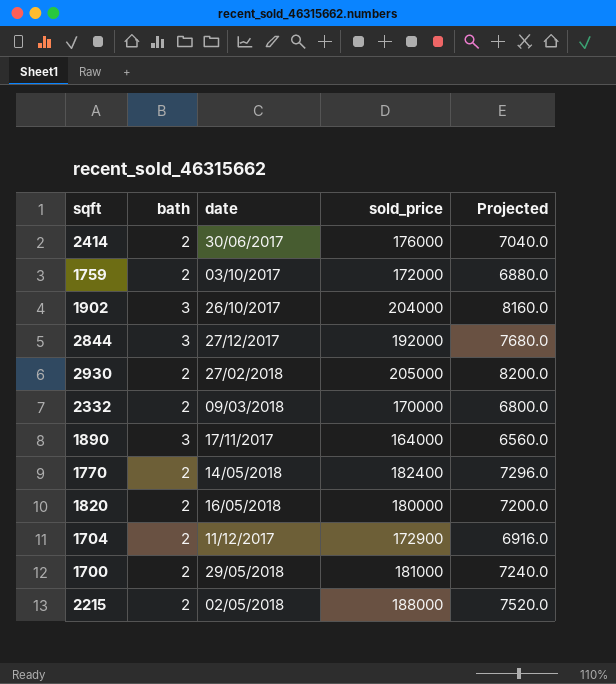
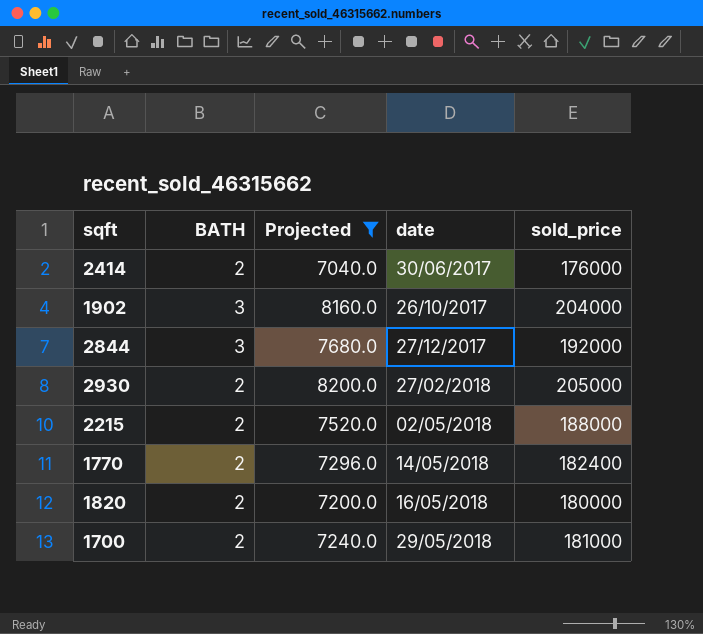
filter: none -> Projected >= 7040.0
row order: none -> date ascending
column name: bath -> BATH
column Projected | position: 5 -> 3

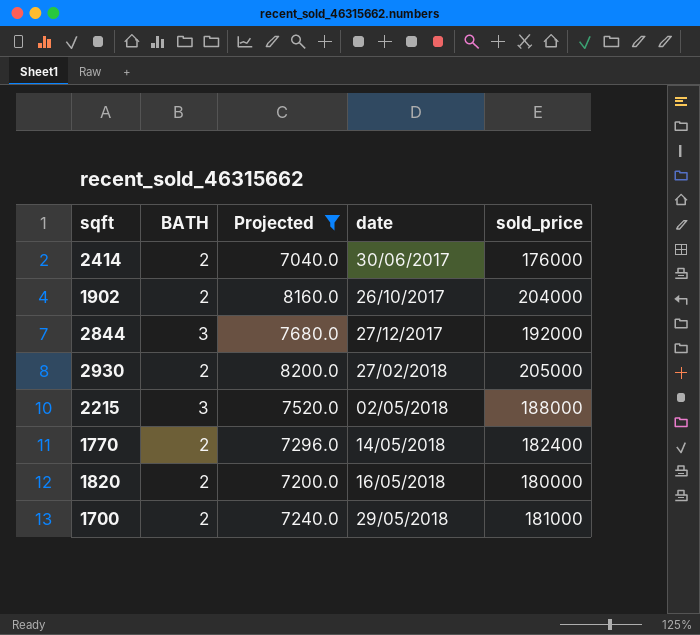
1902 | BATH: 3 -> 2
2215 | BATH: 2 -> 3

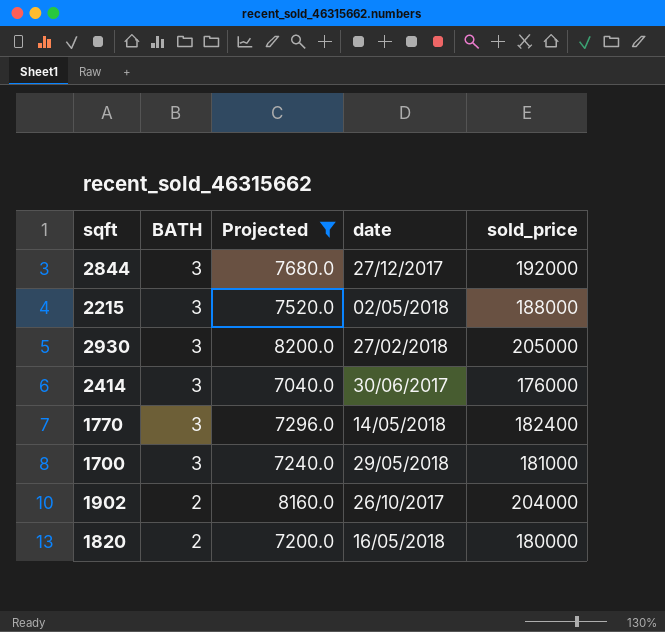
row order: date ascending -> BATH descending
2930 | BATH: 2 -> 3
2414 | BATH: 2 -> 3
1770 | BATH: 2 -> 3
1700 | BATH: 2 -> 3

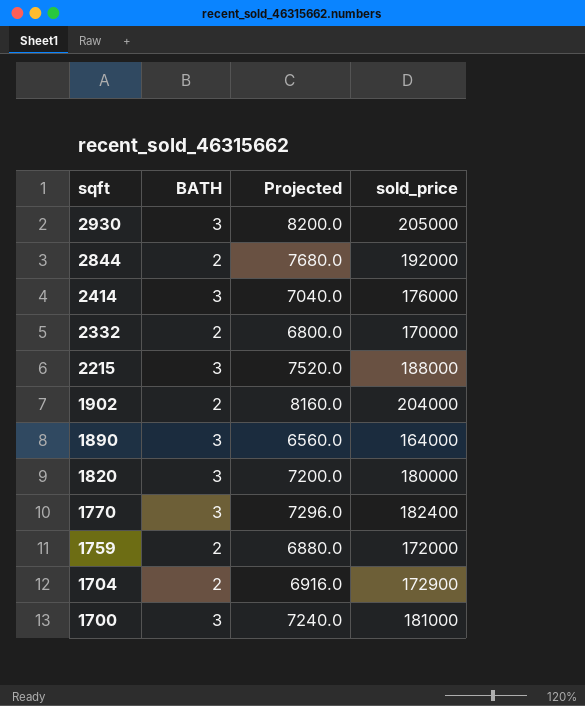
filter: Projected >= 7040.0 -> none
row order: BATH descending -> sqft descending
column date | position: 4 -> none
2844 | BATH: 3 -> 2
1820 | BATH: 2 -> 3

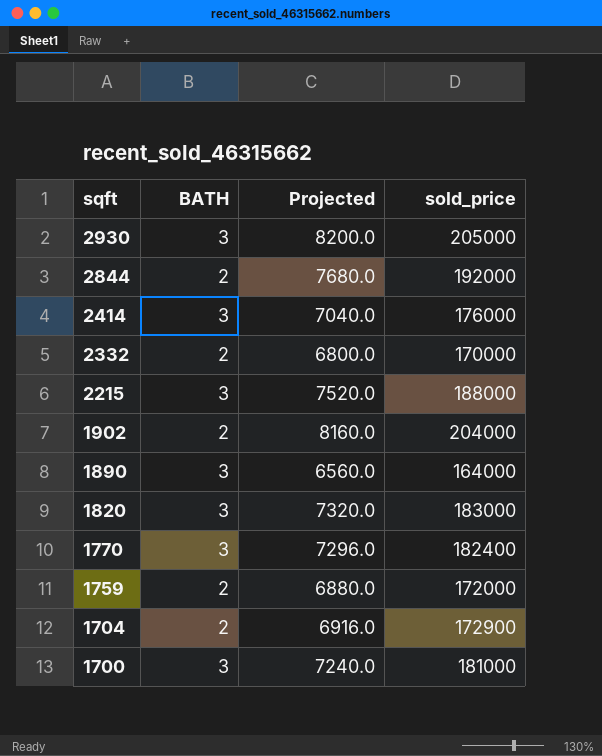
1820 | Projected: 7200.0 -> 7320.0
1820 | sold_price: 180000 -> 183000

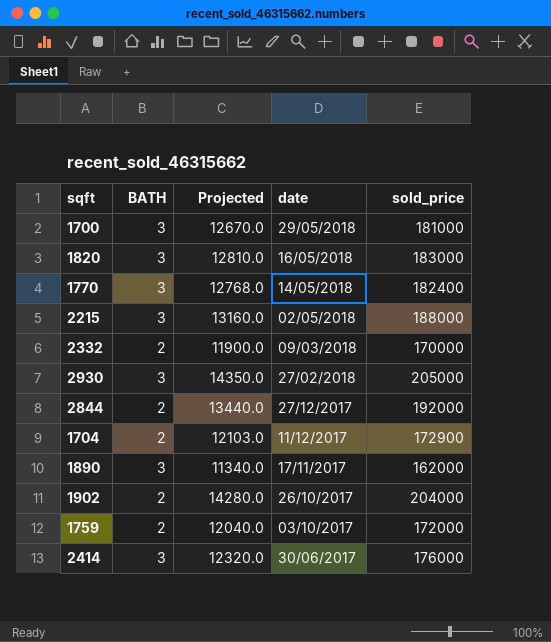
row order: sqft descending -> date descending
column Projected | formula: [sold_price] * 0.04 -> [sold_price] * 0.07
column date | position: none -> 4
1890 | sold_price: 164000 -> 162000

